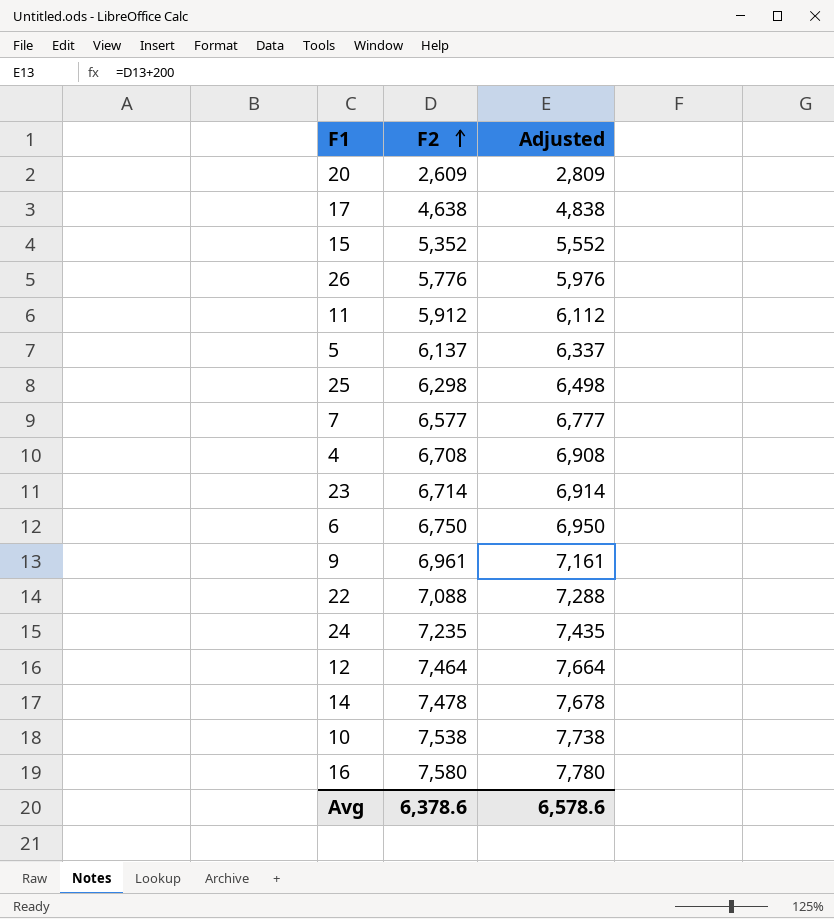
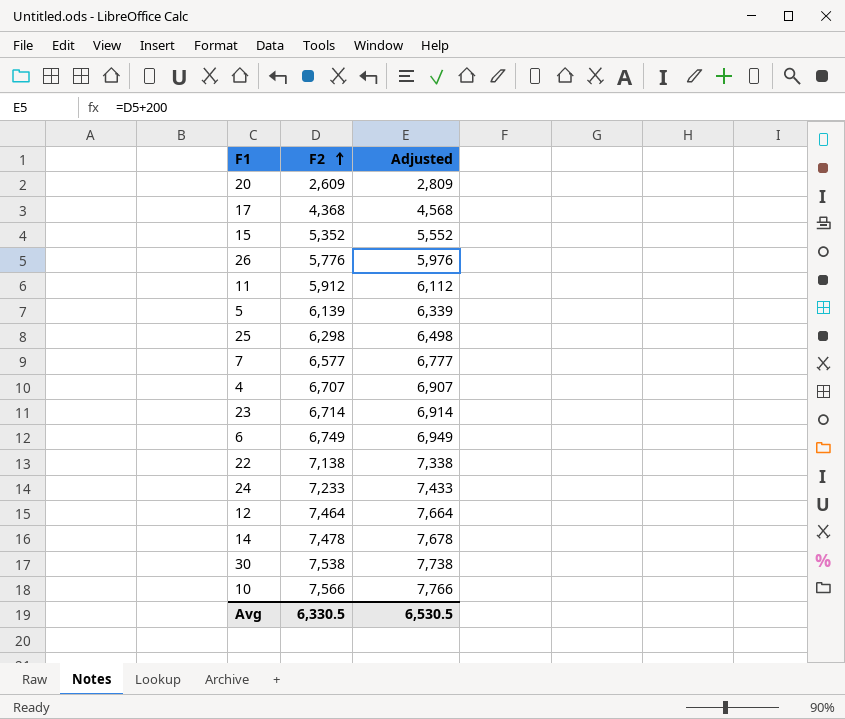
row 9: 6,961 | 7,161 -> none
row 16: 7,580 | 7,780 -> none
17 | F2: 4,638 -> 4,368
17 | Adjusted: 4,838 -> 4,568
5 | F2: 6,137 -> 6,139
5 | Adjusted: 6,337 -> 6,339
4 | F2: 6,708 -> 6,707
4 | Adjusted: 6,908 -> 6,907
6 | F2: 6,750 -> 6,749
6 | Adjusted: 6,950 -> 6,949
22 | F2: 7,088 -> 7,138
22 | Adjusted: 7,288 -> 7,338
24 | F2: 7,235 -> 7,233
24 | Adjusted: 7,435 -> 7,433
row 30: none -> 7,538 | 7,738
10 | F2: 7,538 -> 7,566
10 | Adjusted: 7,738 -> 7,766
Avg | F2: 6,378.6 -> 6,330.5
Avg | Adjusted: 6,578.6 -> 6,530.5

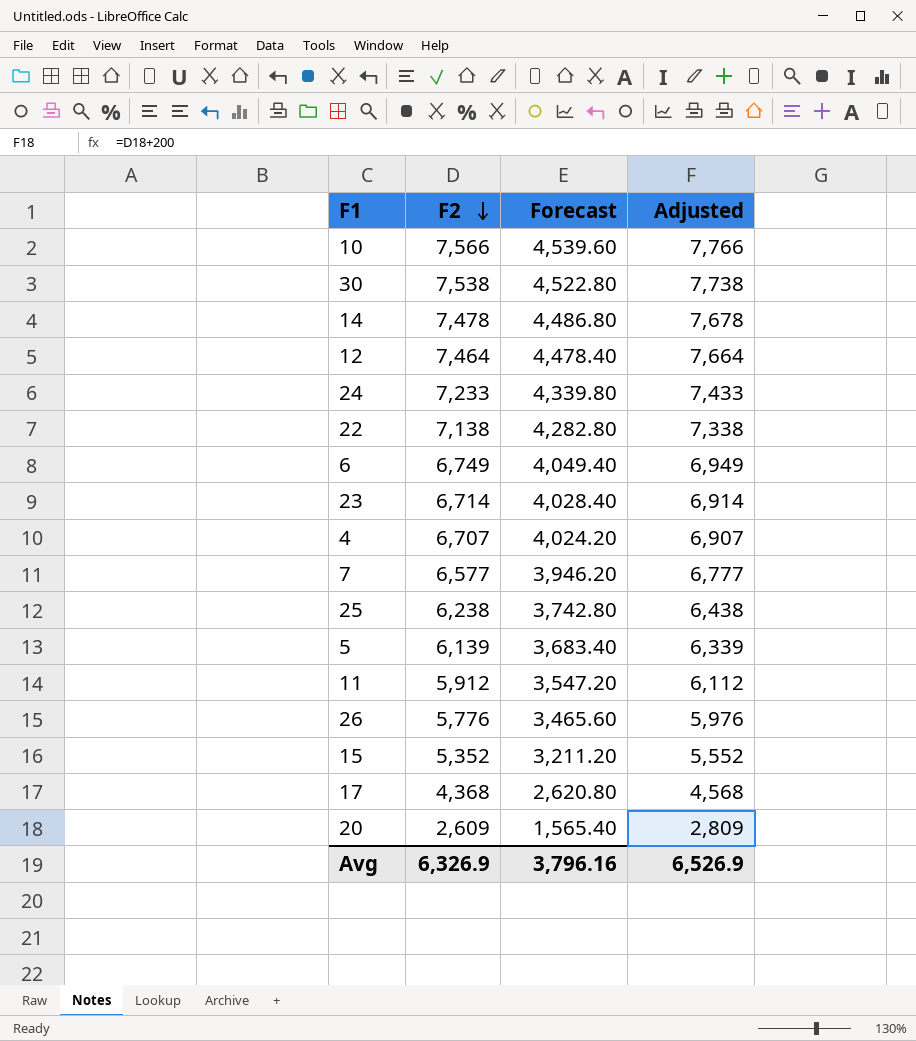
row order: F2 ascending -> F2 descending
column Forecast | formula: none -> [F2] * 0.6
25 | F2: 6,298 -> 6,238
25 | Adjusted: 6,498 -> 6,438
Avg | F2: 6,330.5 -> 6,326.9
Avg | Adjusted: 6,530.5 -> 6,526.9

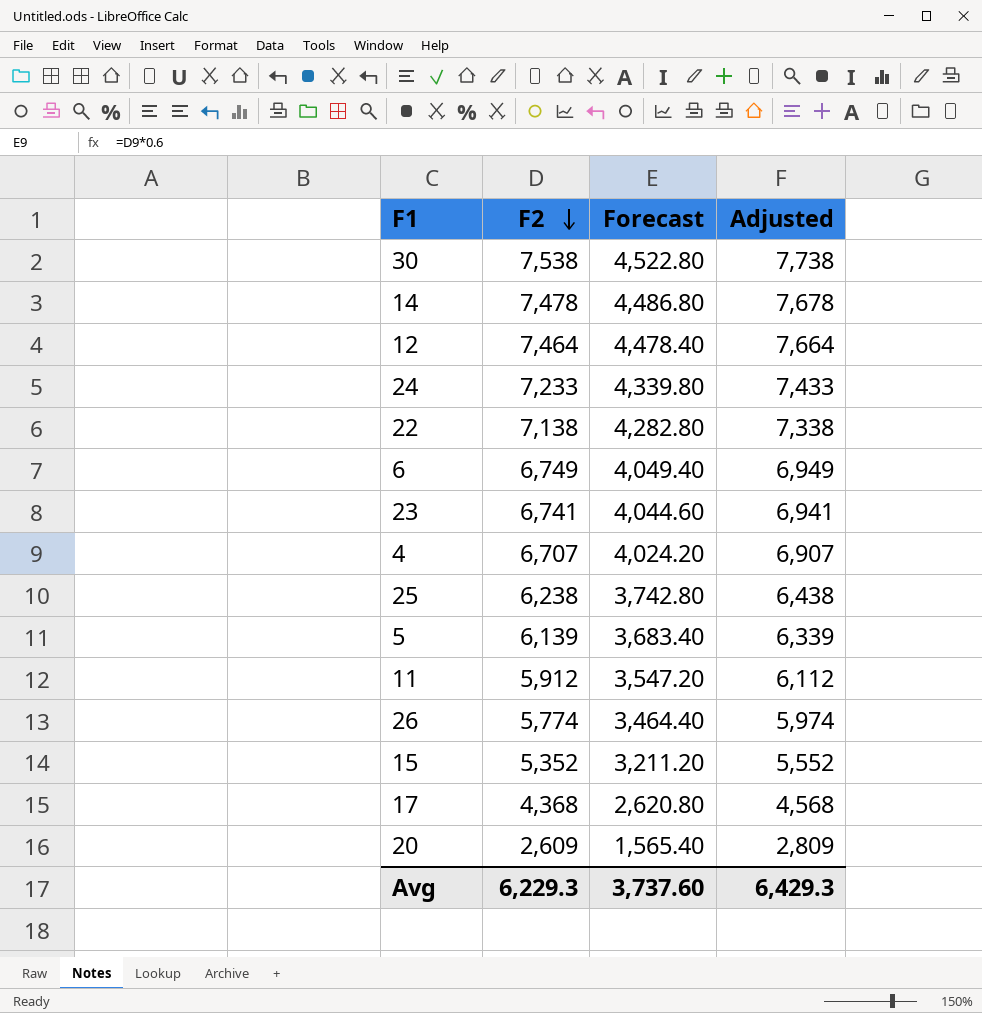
row 10: 7,566 | 4,539.60 | 7,766 -> none
row 7: 6,577 | 3,946.20 | 6,777 -> none
23 | F2: 6,714 -> 6,741
23 | Forecast: 4,028.40 -> 4,044.60
23 | Adjusted: 6,914 -> 6,941
26 | F2: 5,776 -> 5,774
26 | Forecast: 3,465.60 -> 3,464.40
26 | Adjusted: 5,976 -> 5,974
Avg | F2: 6,326.9 -> 6,229.3
Avg | Forecast: 3,796.16 -> 3,737.60
Avg | Adjusted: 6,526.9 -> 6,429.3

